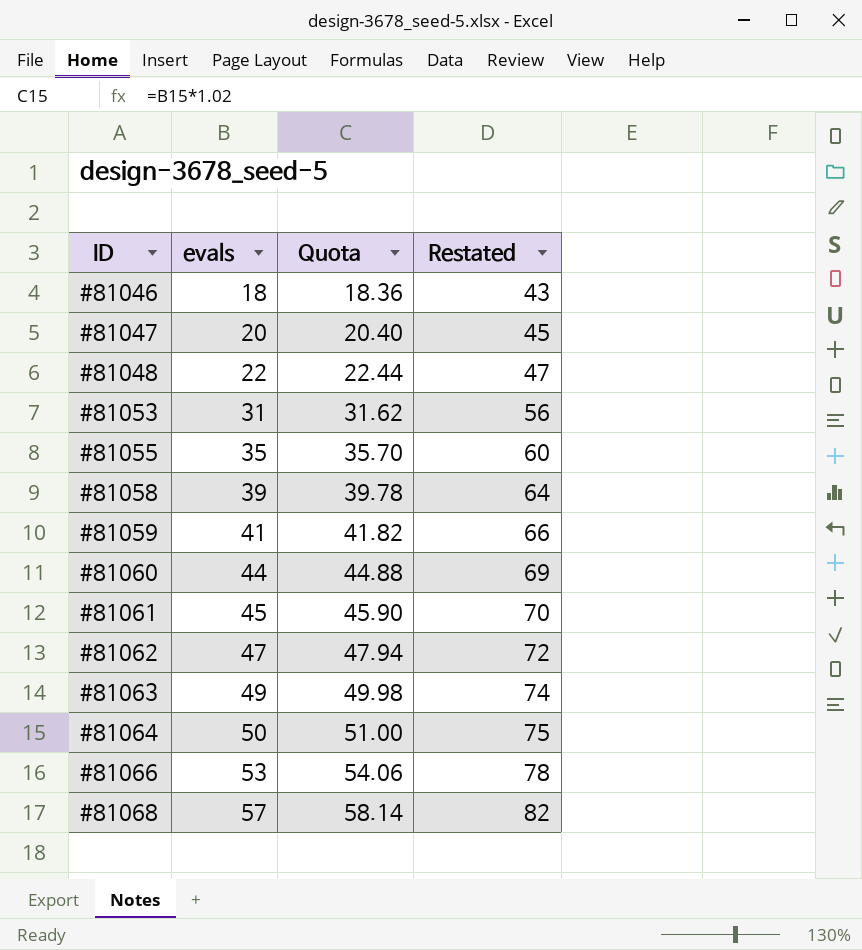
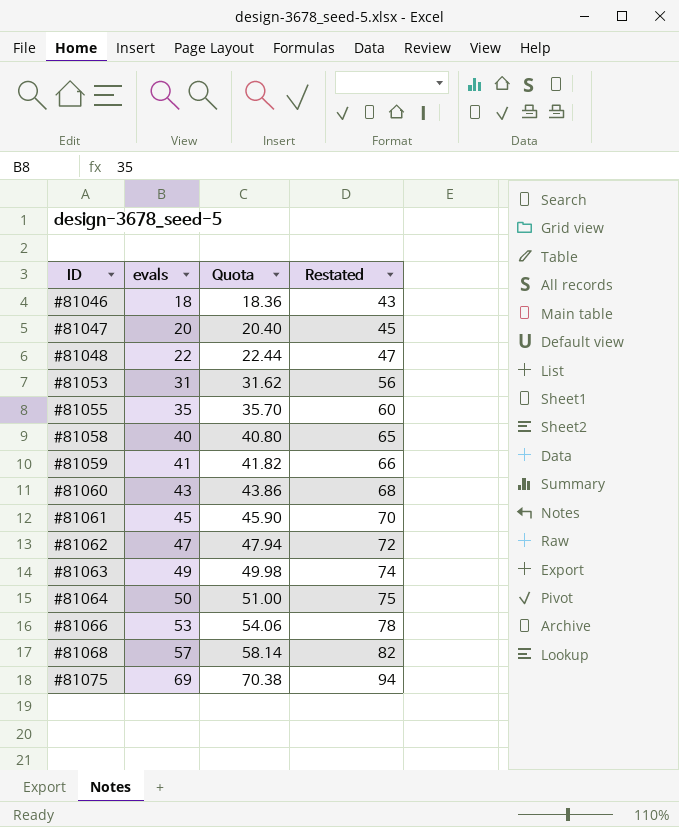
#81058 | evals: 39 -> 40
#81058 | Quota: 39.78 -> 40.80
#81058 | Restated: 64 -> 65
#81060 | evals: 44 -> 43
#81060 | Quota: 44.88 -> 43.86
#81060 | Restated: 69 -> 68
row #81075: none -> 69 | 70.38 | 94

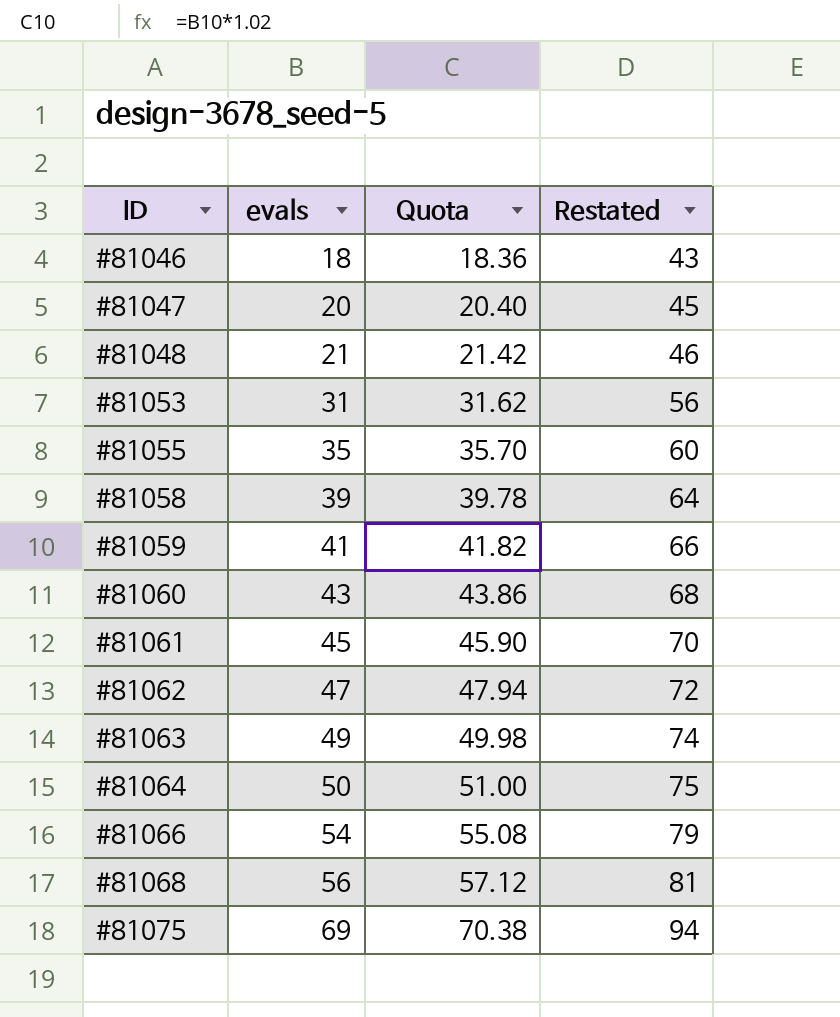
#81048 | evals: 22 -> 21
#81048 | Quota: 22.44 -> 21.42
#81048 | Restated: 47 -> 46
#81058 | evals: 40 -> 39
#81058 | Quota: 40.80 -> 39.78
#81058 | Restated: 65 -> 64
#81066 | evals: 53 -> 54
#81066 | Quota: 54.06 -> 55.08
#81066 | Restated: 78 -> 79
#81068 | evals: 57 -> 56
#81068 | Quota: 58.14 -> 57.12
#81068 | Restated: 82 -> 81

